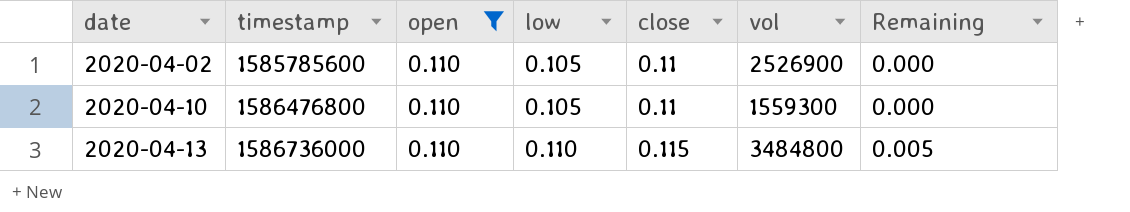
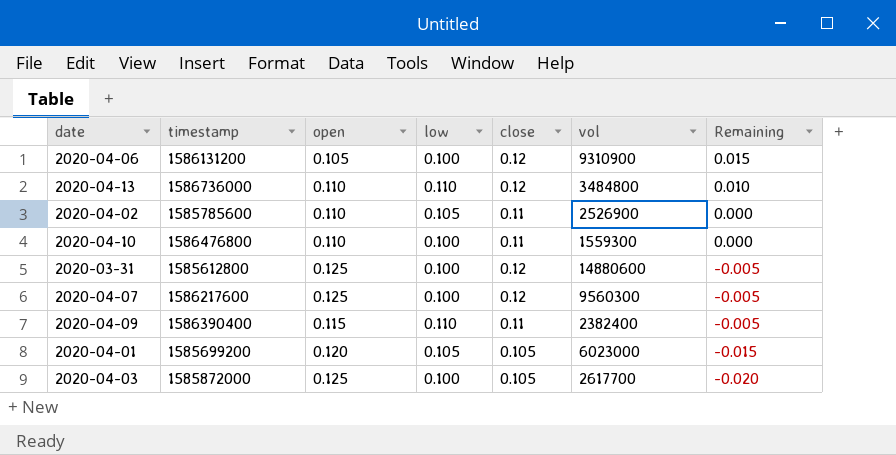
filter: open = 0.110 -> none
row order: date ascending -> Remaining descending
2020-04-13 | close: 0.115 -> 0.12
2020-04-13 | Remaining: 0.005 -> 0.010
2020-04-10 | low: 0.105 -> 0.100

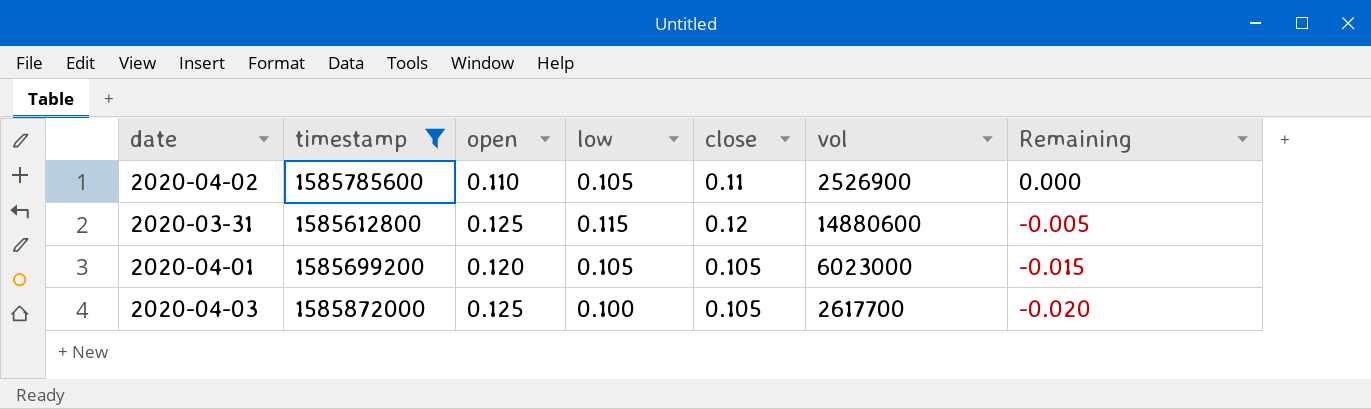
filter: none -> timestamp <= 1585872000
2020-03-31 | low: 0.100 -> 0.115

